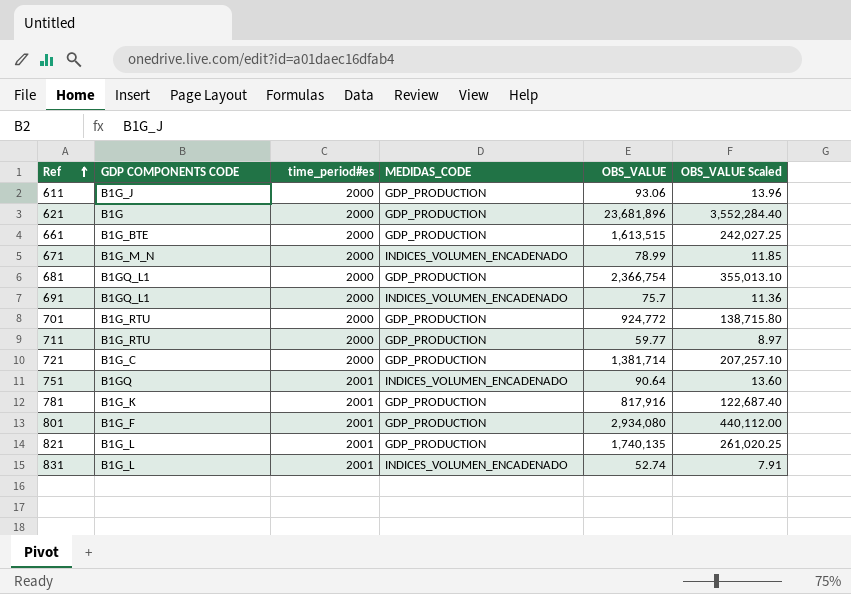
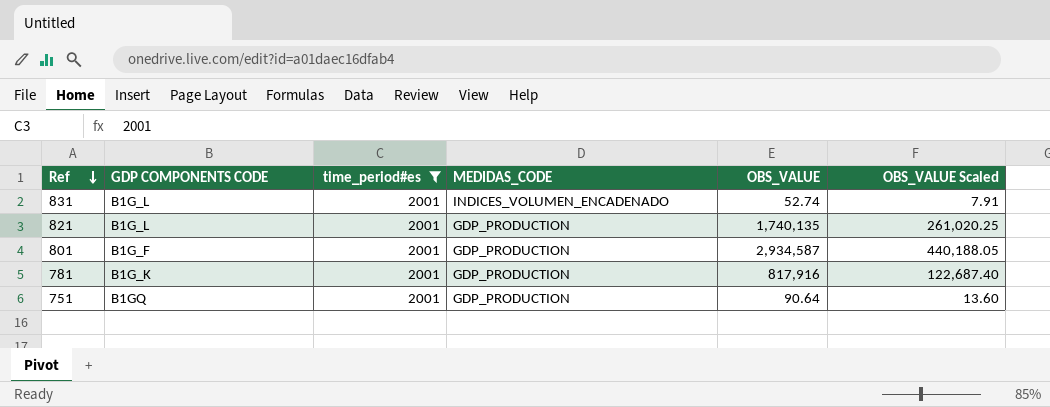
filter: none -> time_period#es = 2001
row order: Ref ascending -> Ref descending
801 | OBS_VALUE: 2,934,080 -> 2,934,587
801 | OBS_VALUE Scaled: 440,112.00 -> 440,188.05
751 | MEDIDAS_CODE: INDICES_VOLUMEN_ENCADENADO -> GDP_PRODUCTION

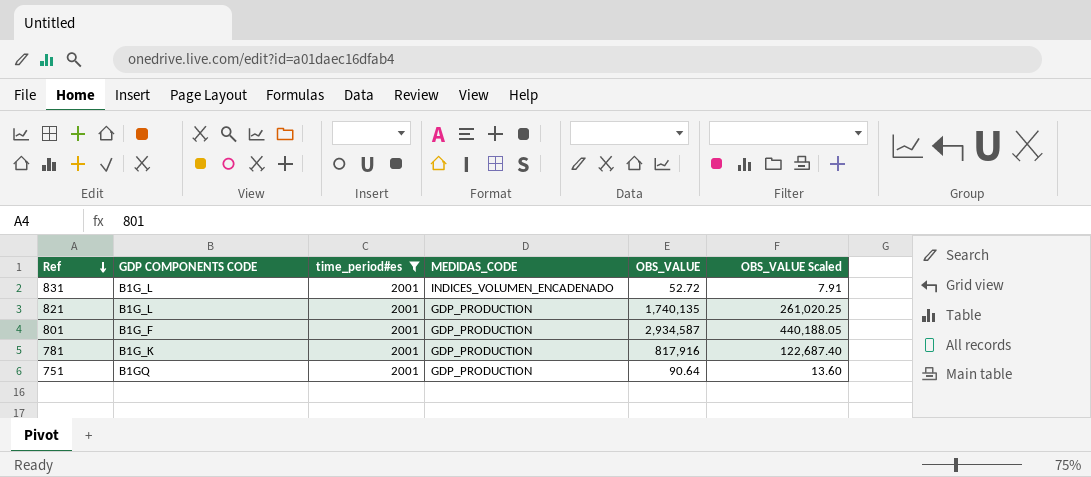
831 | OBS_VALUE: 52.74 -> 52.72

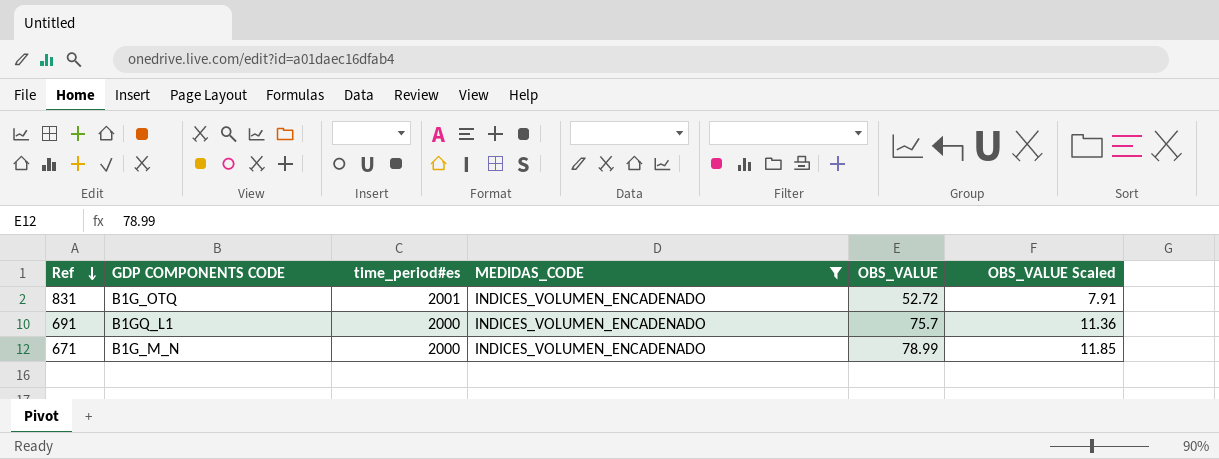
filter: time_period#es = 2001 -> MEDIDAS_CODE = INDICES_VOLUMEN_ENCADENADO
831 | GDP COMPONENTS CODE: B1G_L -> B1G_OTQ

